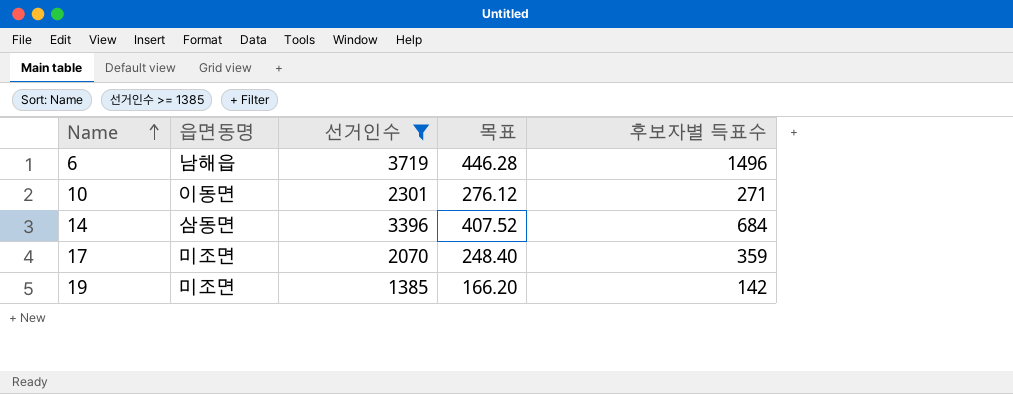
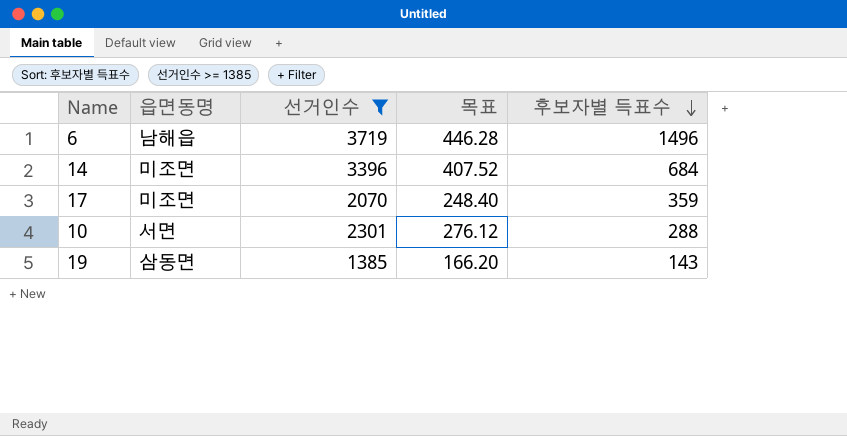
row order: Name ascending -> 후보자별 득표수 descending
14 | 읍면동명: 삼동면 -> 미조면
10 | 읍면동명: 이동면 -> 서면
10 | 후보자별 득표수: 271 -> 288
19 | 읍면동명: 미조면 -> 삼동면
19 | 후보자별 득표수: 142 -> 143

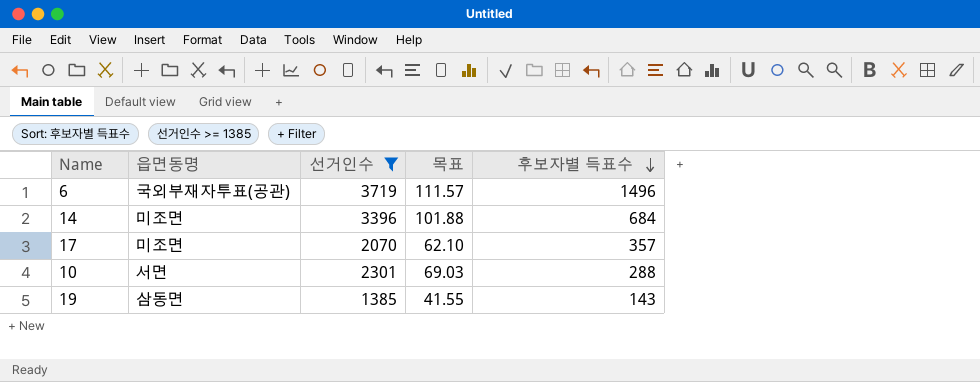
column 목표 | formula: [선거인수] * 0.12 -> [선거인수] * 0.03
6 | 읍면동명: 남해읍 -> 국외부재자투표(공관)
17 | 후보자별 득표수: 359 -> 357

